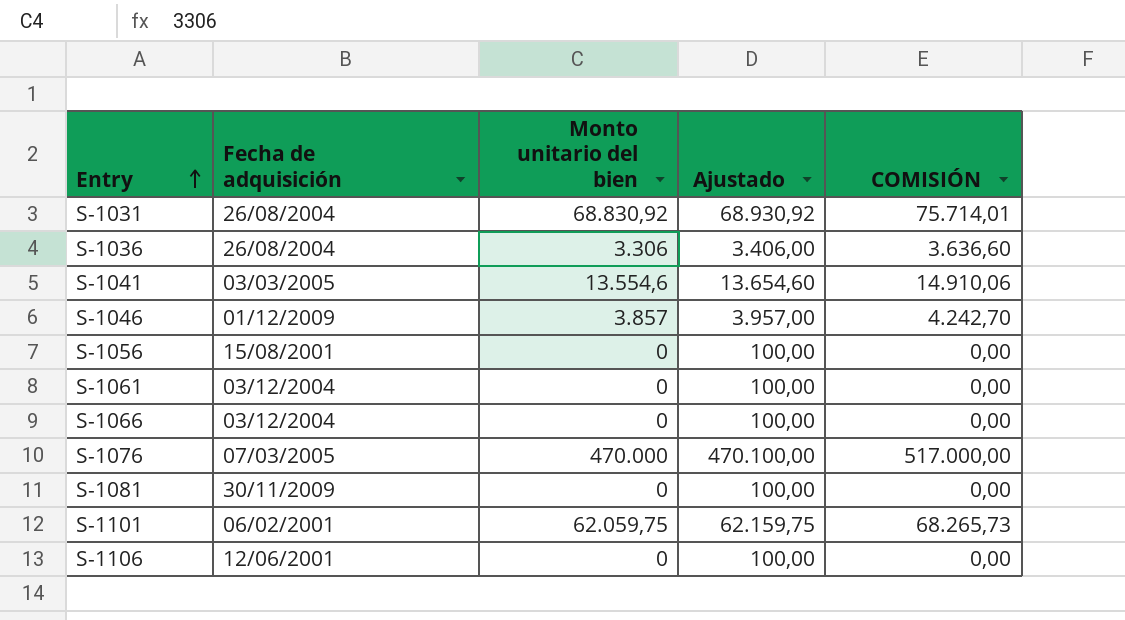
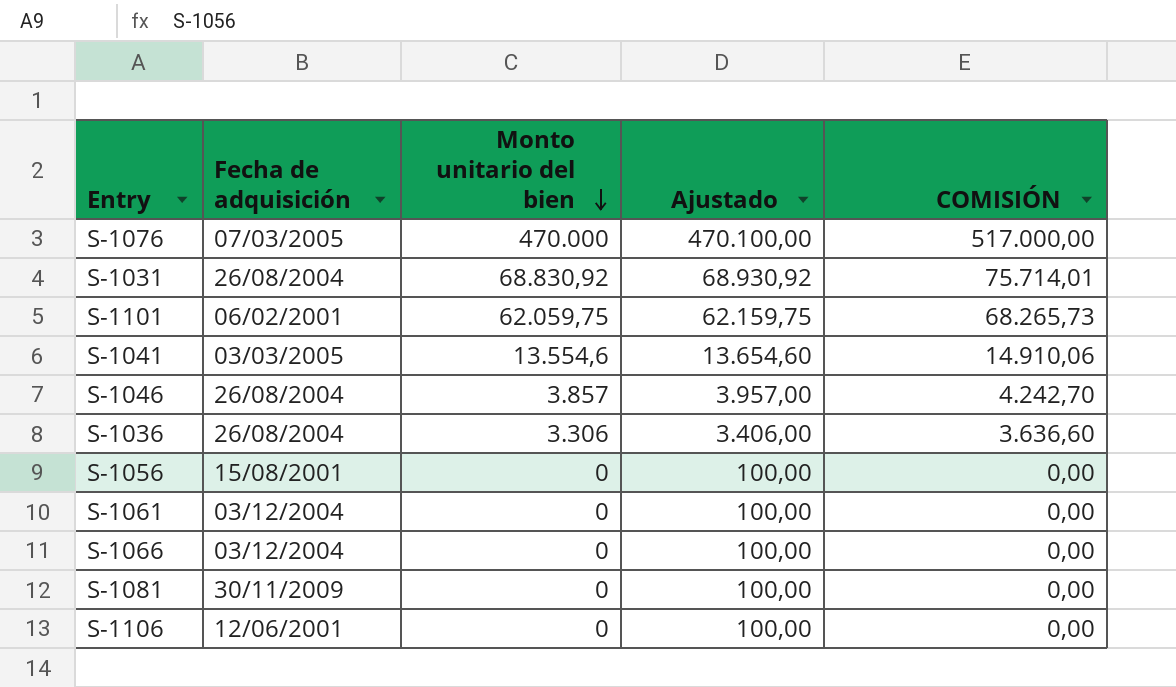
row order: Entry ascending -> Monto unitario del bien descending
S-1046 | Fecha de adquisición: 01/12/2009 -> 26/08/2004

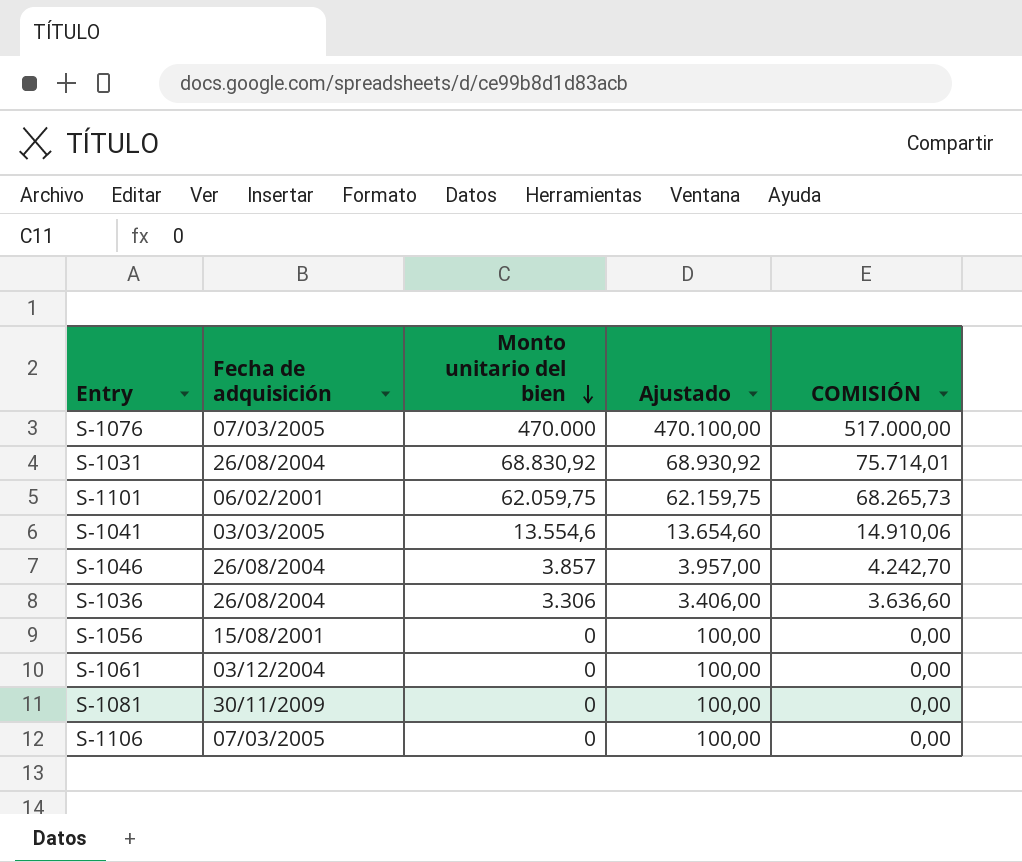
row S-1066: 03/12/2004 | 0 | 100,00 | 0,00 -> none
S-1106 | Fecha de adquisición: 12/06/2001 -> 07/03/2005

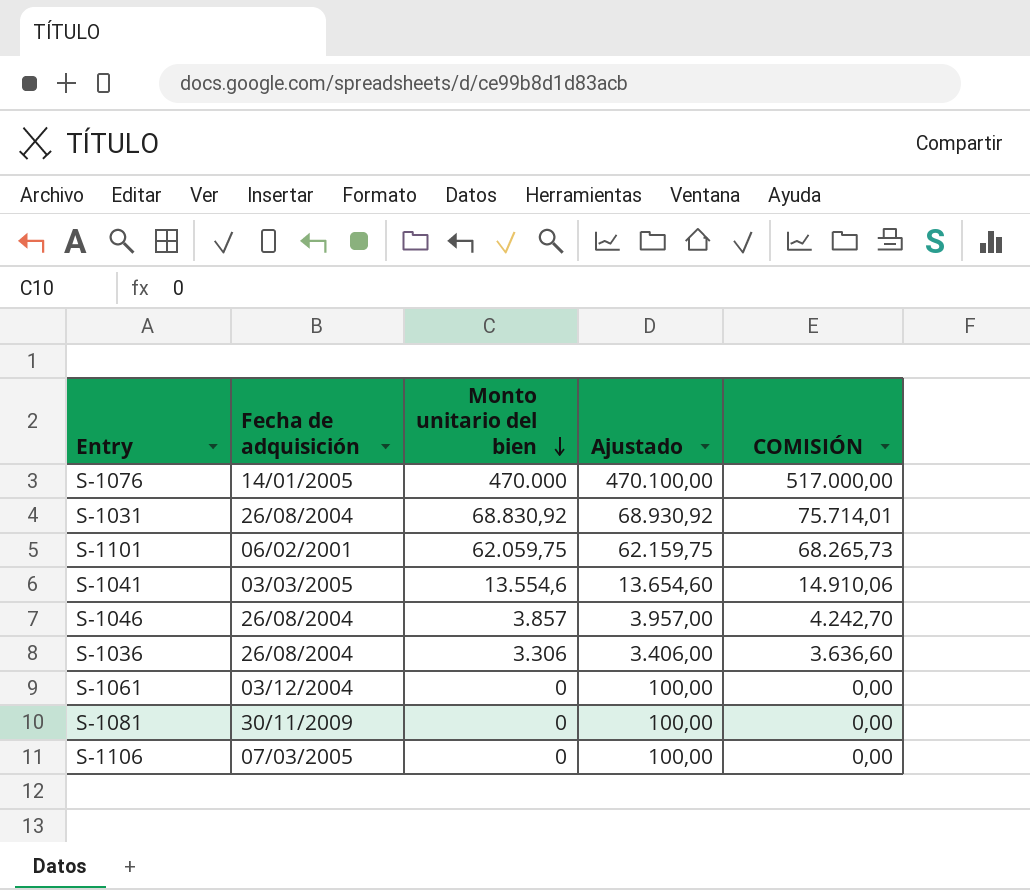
row S-1056: 15/08/2001 | 0 | 100,00 | 0,00 -> none
S-1076 | Fecha de adquisición: 07/03/2005 -> 14/01/2005

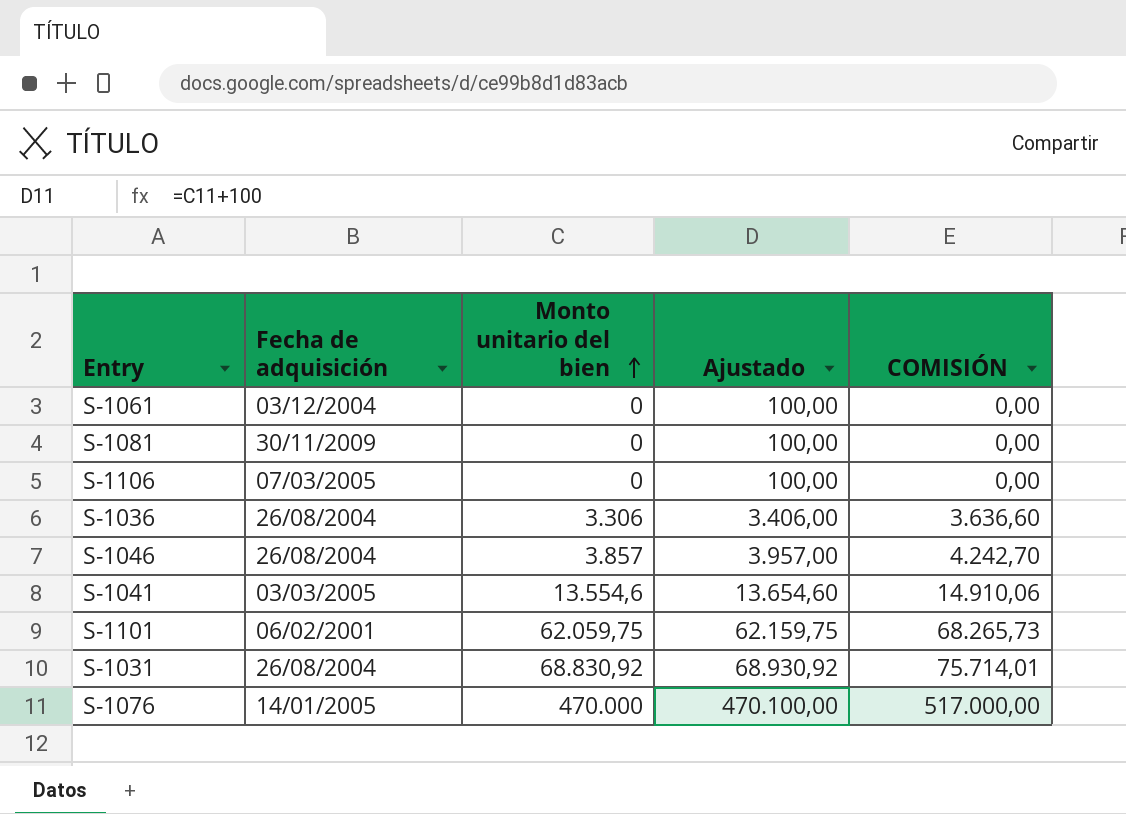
row order: Monto unitario del bien descending -> Monto unitario del bien ascending

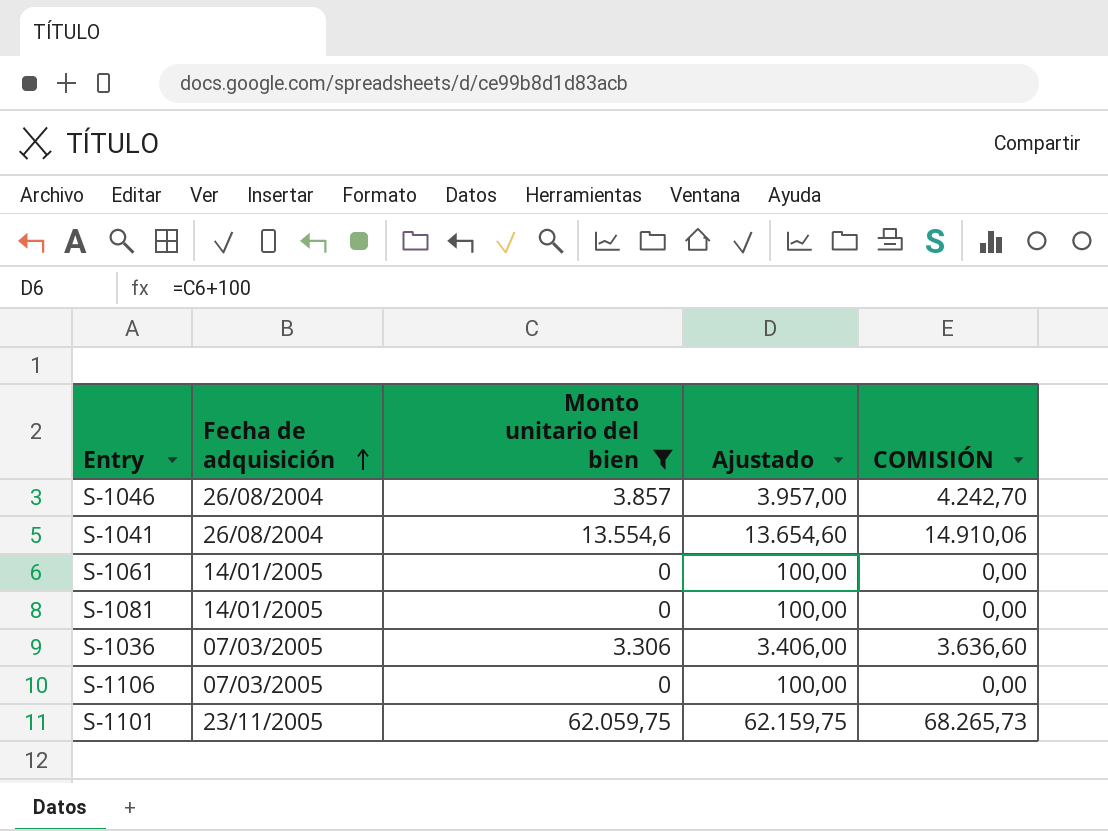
filter: none -> Monto unitario del bien <= 62.059,75
row order: Monto unitario del bien ascending -> Fecha de adquisición ascending
S-1041 | Fecha de adquisición: 03/03/2005 -> 26/08/2004
S-1061 | Fecha de adquisición: 03/12/2004 -> 14/01/2005
S-1081 | Fecha de adquisición: 30/11/2009 -> 14/01/2005
S-1036 | Fecha de adquisición: 26/08/2004 -> 07/03/2005
S-1101 | Fecha de adquisición: 06/02/2001 -> 23/11/2005

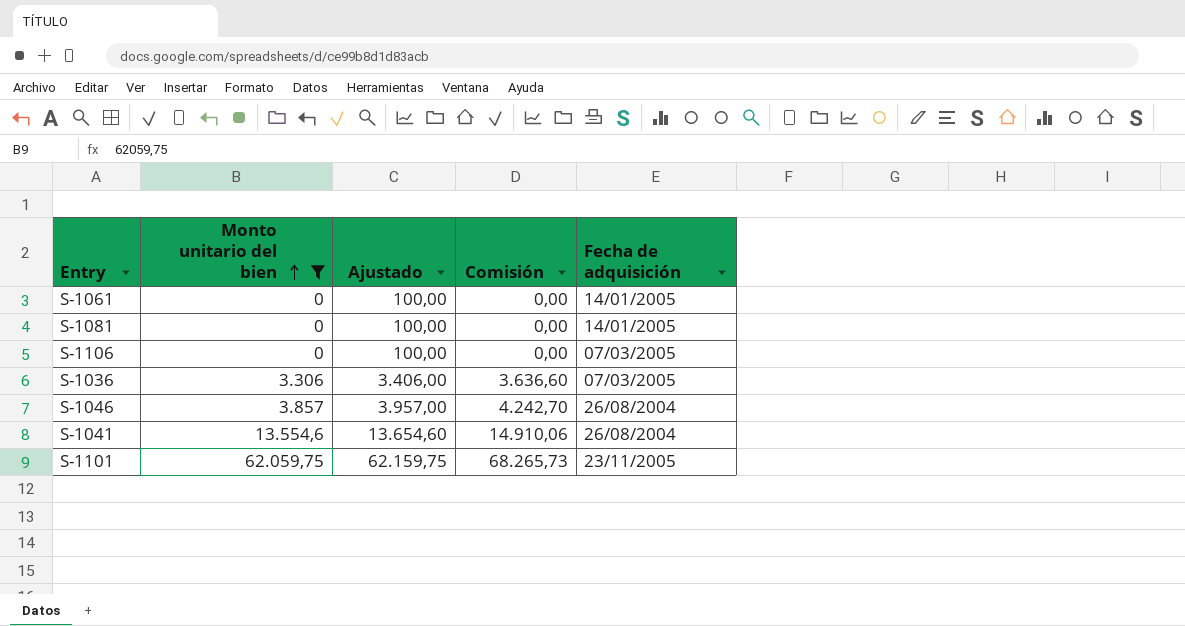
row order: Fecha de adquisición ascending -> Monto unitario del bien ascending
column name: COMISIÓN -> Comisión
column Fecha de adquisición | position: 2 -> 5

